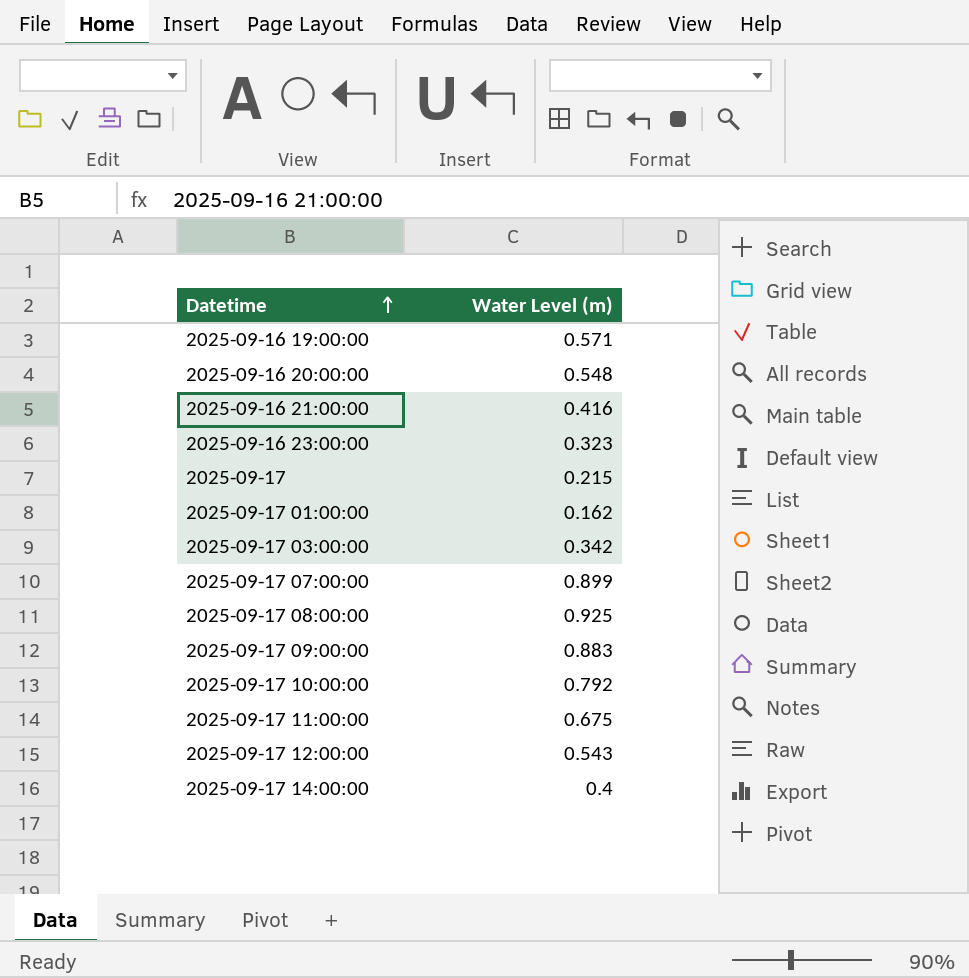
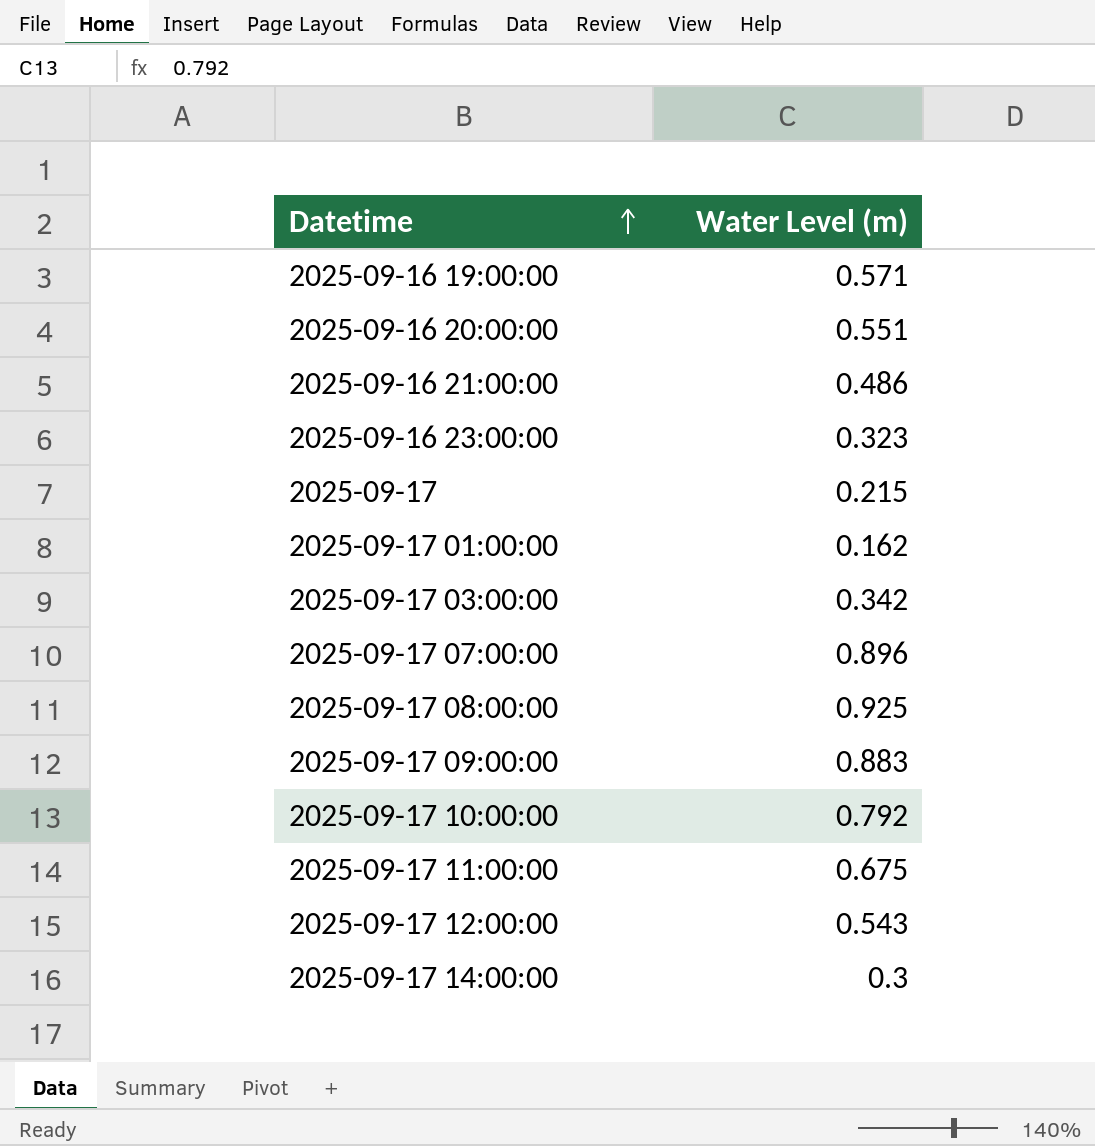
2025-09-16 20:00:00 | Water Level (m): 0.548 -> 0.551
2025-09-16 21:00:00 | Water Level (m): 0.416 -> 0.486
2025-09-17 07:00:00 | Water Level (m): 0.899 -> 0.896
2025-09-17 14:00:00 | Water Level (m): 0.4 -> 0.3

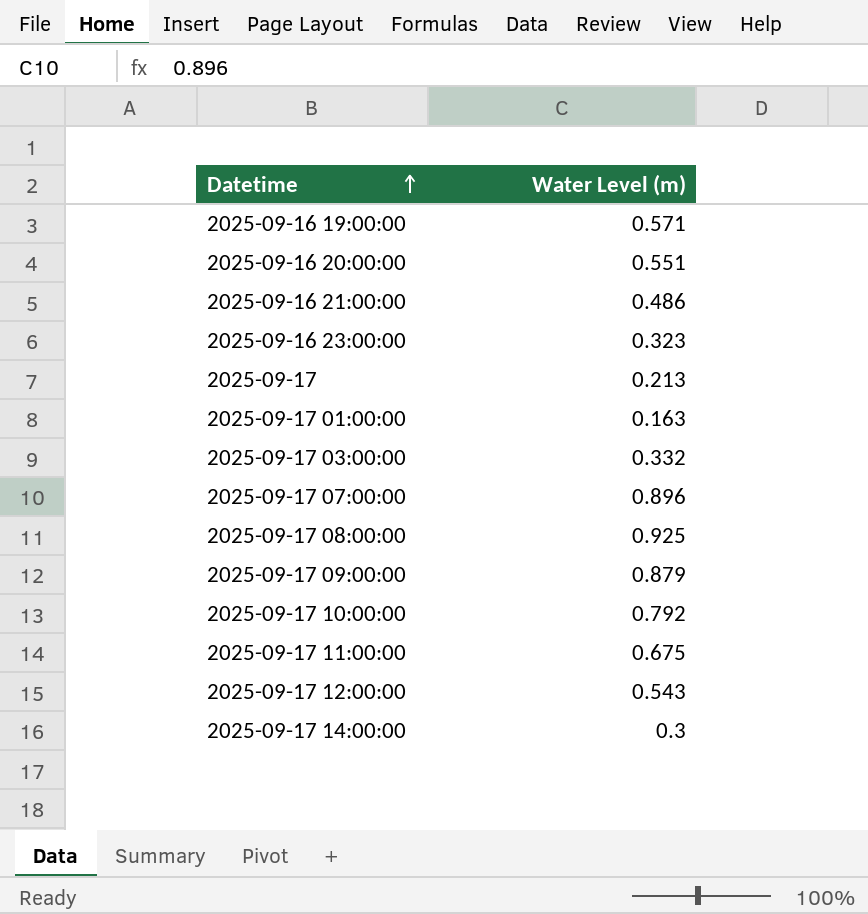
2025-09-17 | Water Level (m): 0.215 -> 0.213
2025-09-17 01:00:00 | Water Level (m): 0.162 -> 0.163
2025-09-17 03:00:00 | Water Level (m): 0.342 -> 0.332
2025-09-17 09:00:00 | Water Level (m): 0.883 -> 0.879

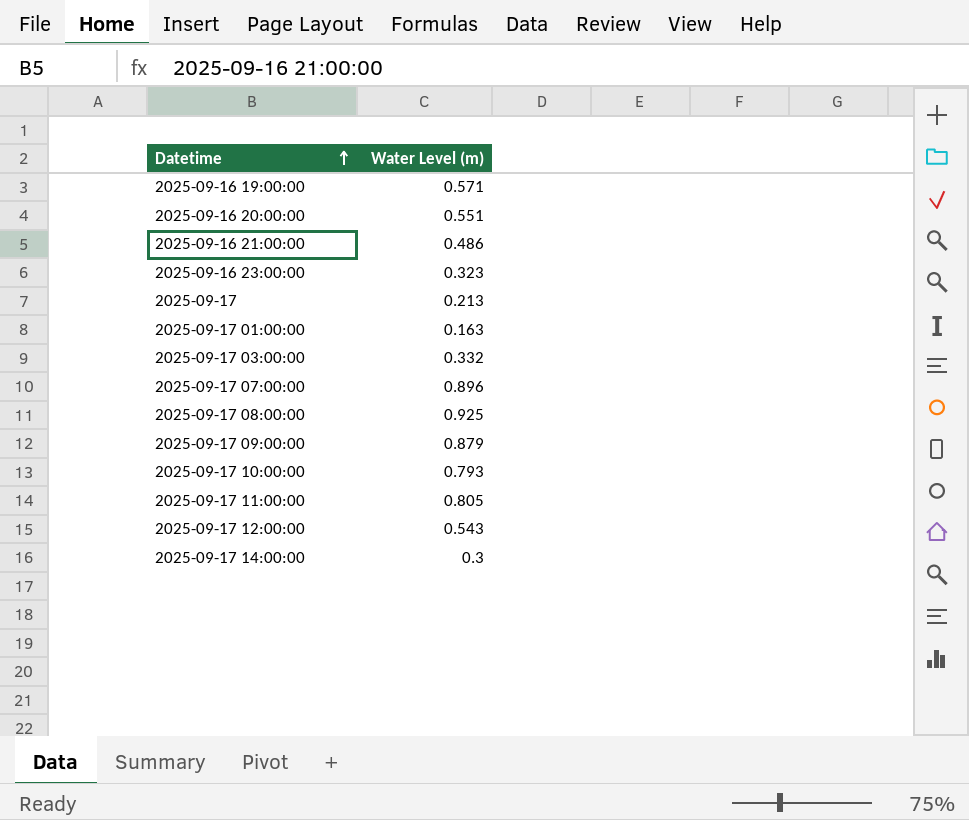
2025-09-17 10:00:00 | Water Level (m): 0.792 -> 0.793
2025-09-17 11:00:00 | Water Level (m): 0.675 -> 0.805

